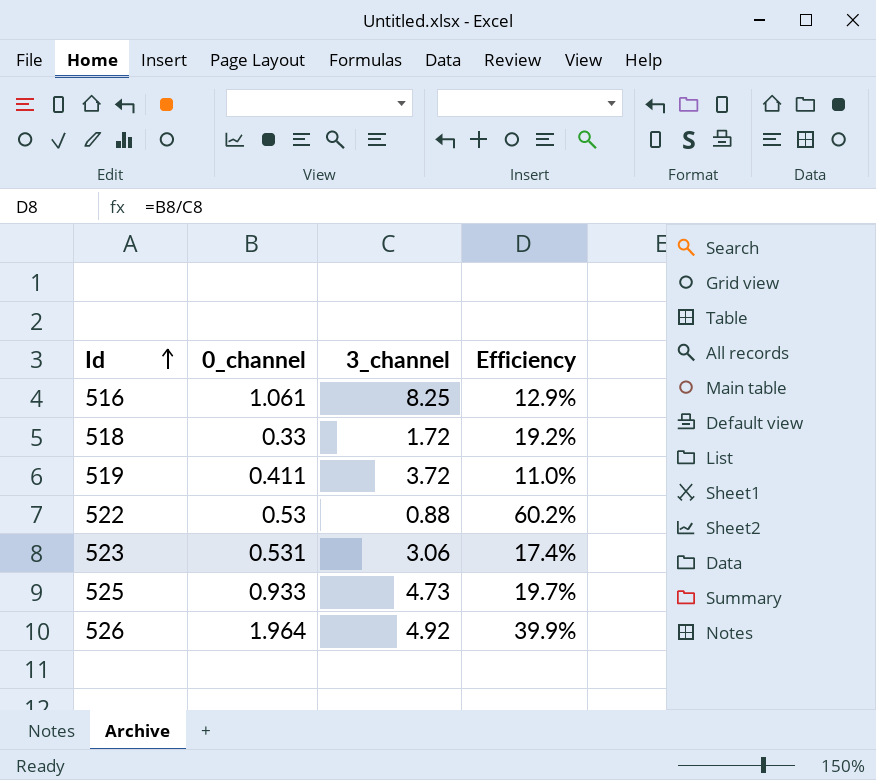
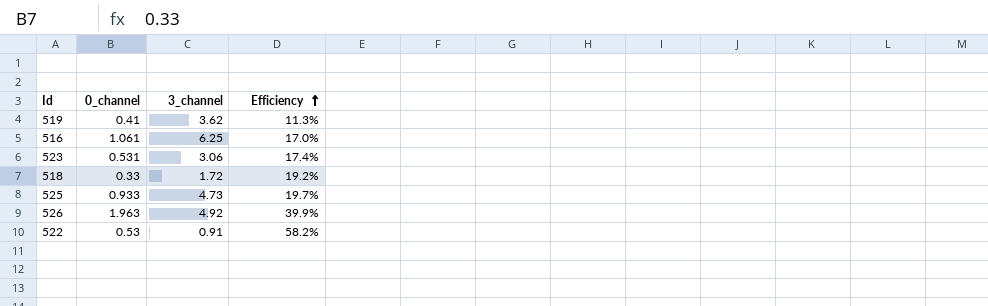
row order: Id ascending -> Efficiency ascending
519 | 0_channel: 0.411 -> 0.41
519 | 3_channel: 3.72 -> 3.62
519 | Efficiency: 11.0% -> 11.3%
516 | 3_channel: 8.25 -> 6.25
516 | Efficiency: 12.9% -> 17.0%
526 | 0_channel: 1.964 -> 1.963
522 | 3_channel: 0.88 -> 0.91
522 | Efficiency: 60.2% -> 58.2%

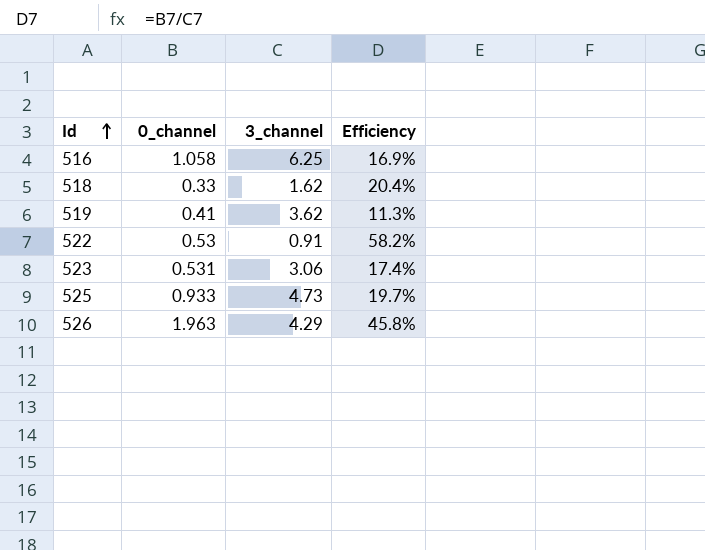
row order: Efficiency ascending -> Id ascending
516 | 0_channel: 1.061 -> 1.058
516 | Efficiency: 17.0% -> 16.9%
518 | 3_channel: 1.72 -> 1.62
518 | Efficiency: 19.2% -> 20.4%
526 | 3_channel: 4.92 -> 4.29
526 | Efficiency: 39.9% -> 45.8%

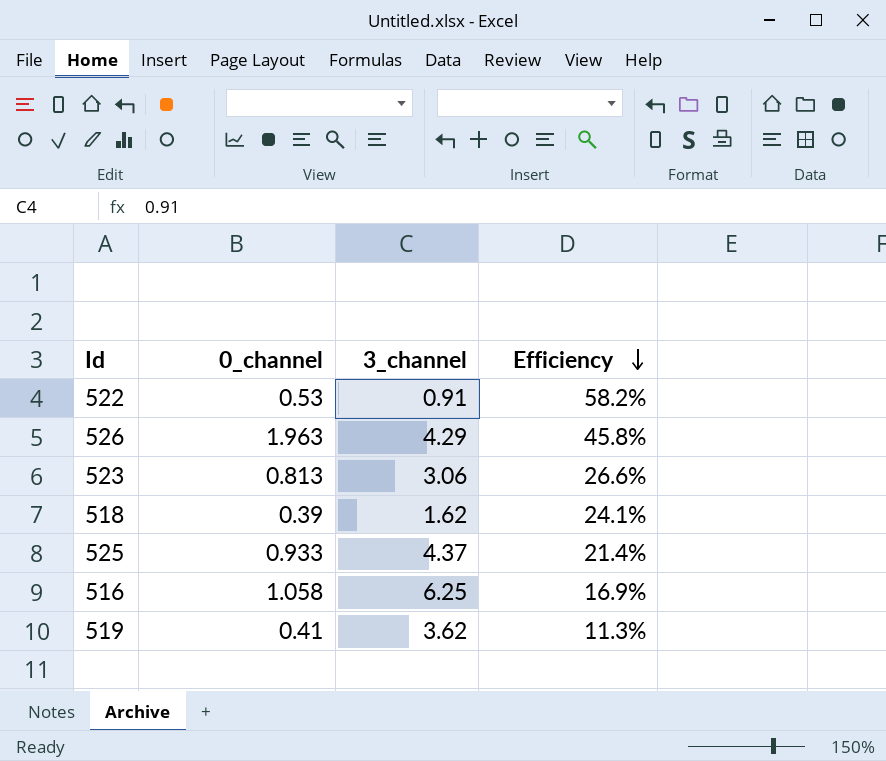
row order: Id ascending -> Efficiency descending
523 | 0_channel: 0.531 -> 0.813
523 | Efficiency: 17.4% -> 26.6%
518 | 0_channel: 0.33 -> 0.39
518 | Efficiency: 20.4% -> 24.1%
525 | 3_channel: 4.73 -> 4.37
525 | Efficiency: 19.7% -> 21.4%

